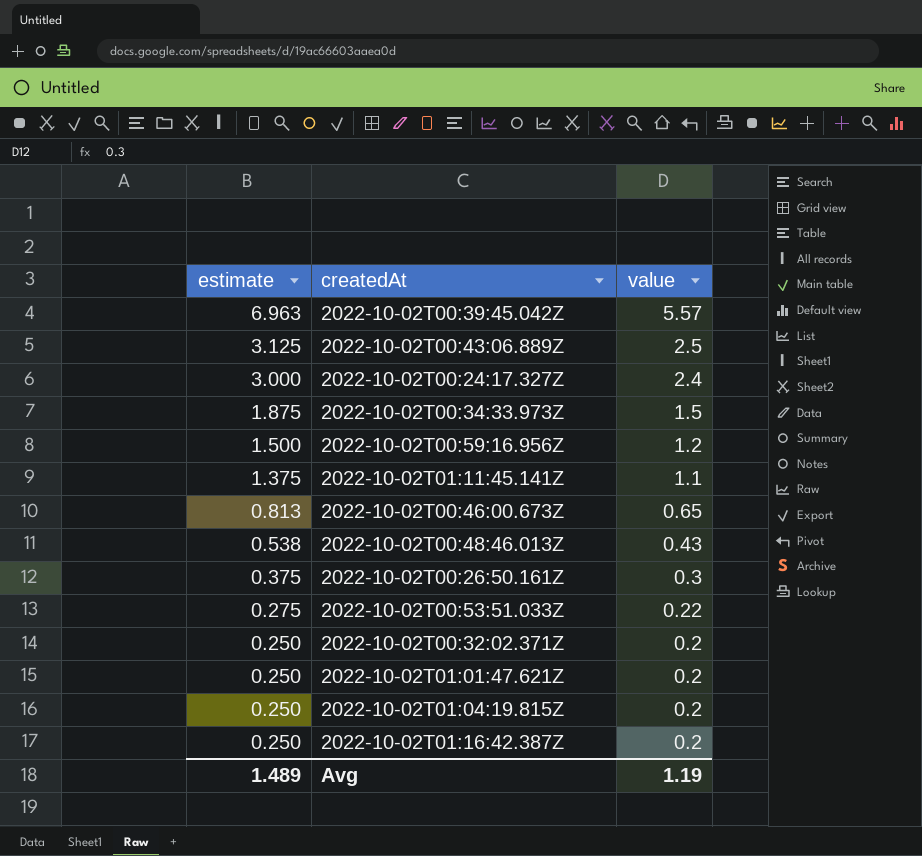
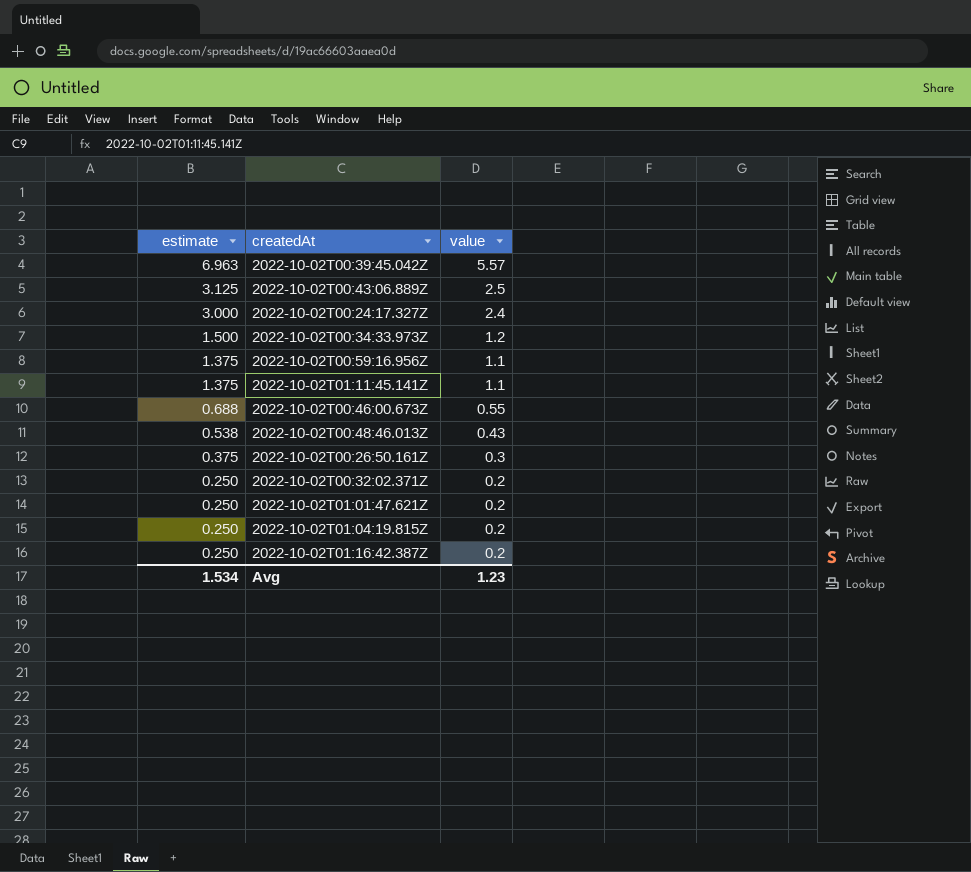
row 2022-10-02T00:53:51.033Z: 0.275 | 0.22 -> none
2022-10-02T00:34:33.973Z | estimate: 1.875 -> 1.500
2022-10-02T00:34:33.973Z | value: 1.5 -> 1.2
2022-10-02T00:59:16.956Z | estimate: 1.500 -> 1.375
2022-10-02T00:59:16.956Z | value: 1.2 -> 1.1
2022-10-02T00:46:00.673Z | estimate: 0.813 -> 0.688
2022-10-02T00:46:00.673Z | value: 0.65 -> 0.55
Avg | estimate: 1.489 -> 1.534
Avg | value: 1.19 -> 1.23

